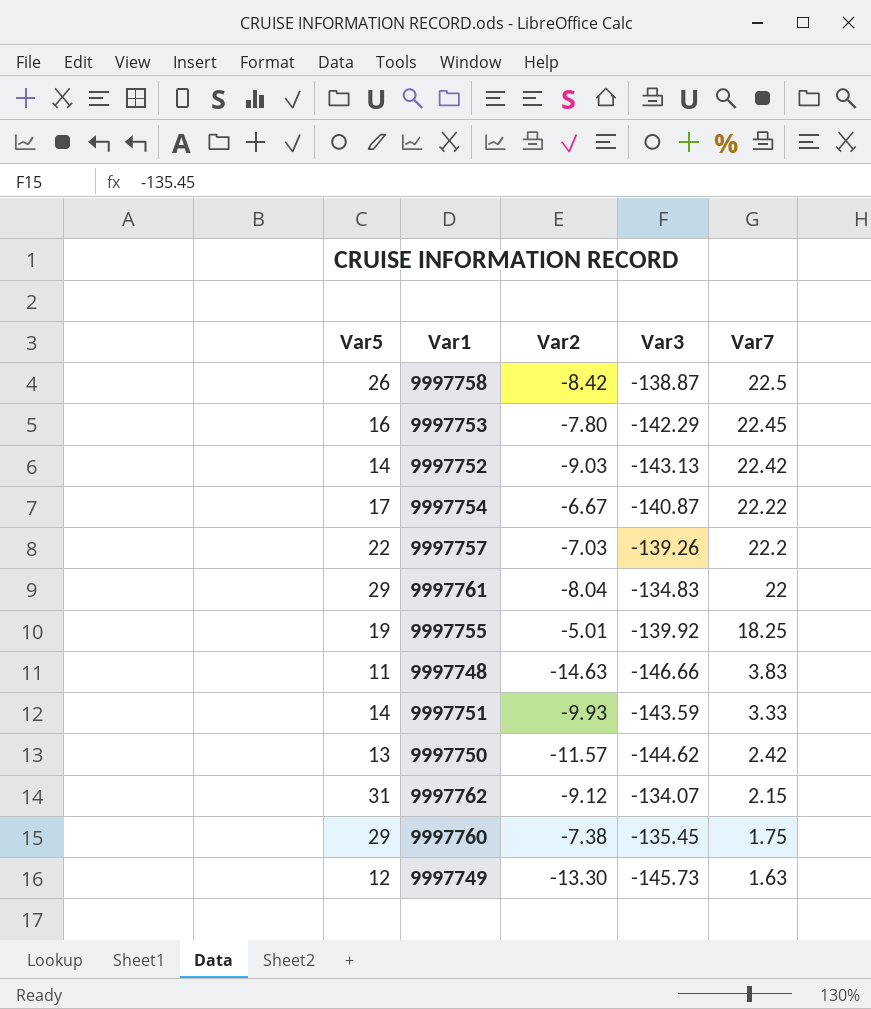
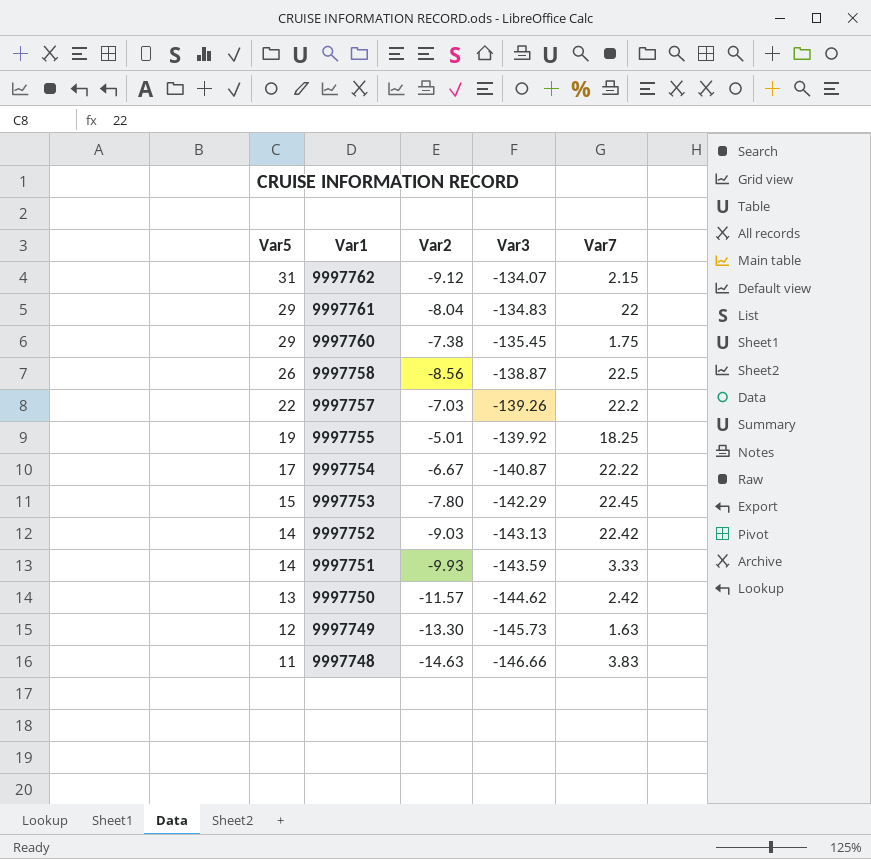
row order: Var7 descending -> Var5 descending
9997758 | Var2: -8.42 -> -8.56
9997753 | Var5: 16 -> 15

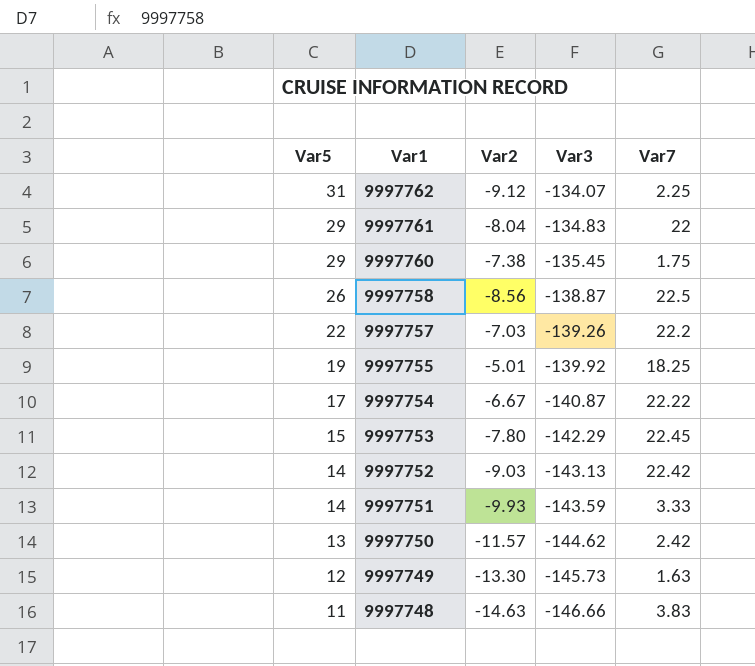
9997762 | Var7: 2.15 -> 2.25

